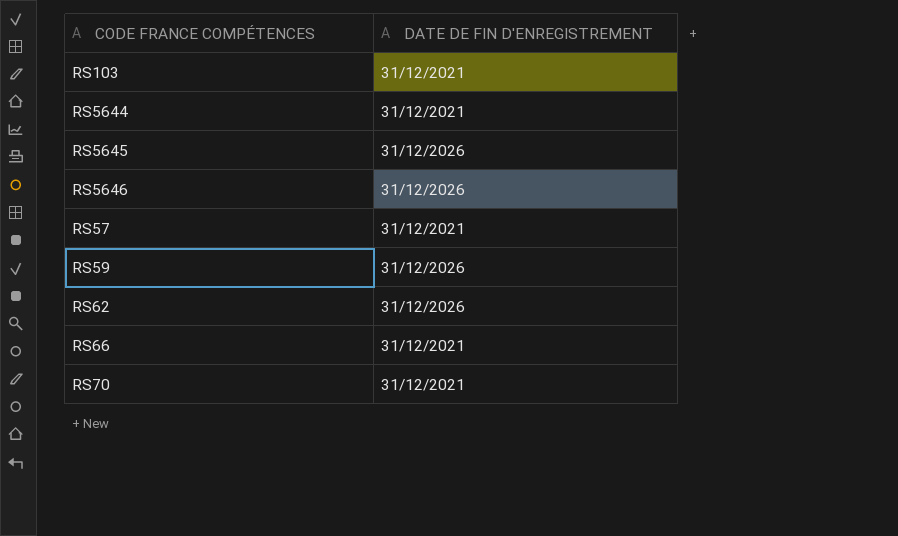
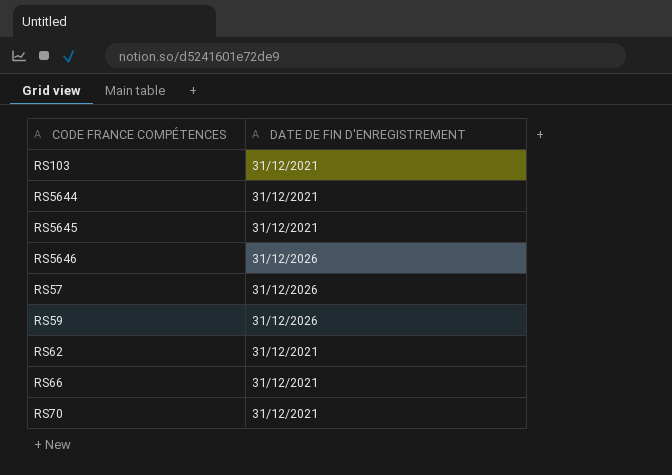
RS5645 | DATE DE FIN D'ENREGISTREMENT: 31/12/2026 -> 31/12/2021
RS57 | DATE DE FIN D'ENREGISTREMENT: 31/12/2021 -> 31/12/2026
RS62 | DATE DE FIN D'ENREGISTREMENT: 31/12/2026 -> 31/12/2021

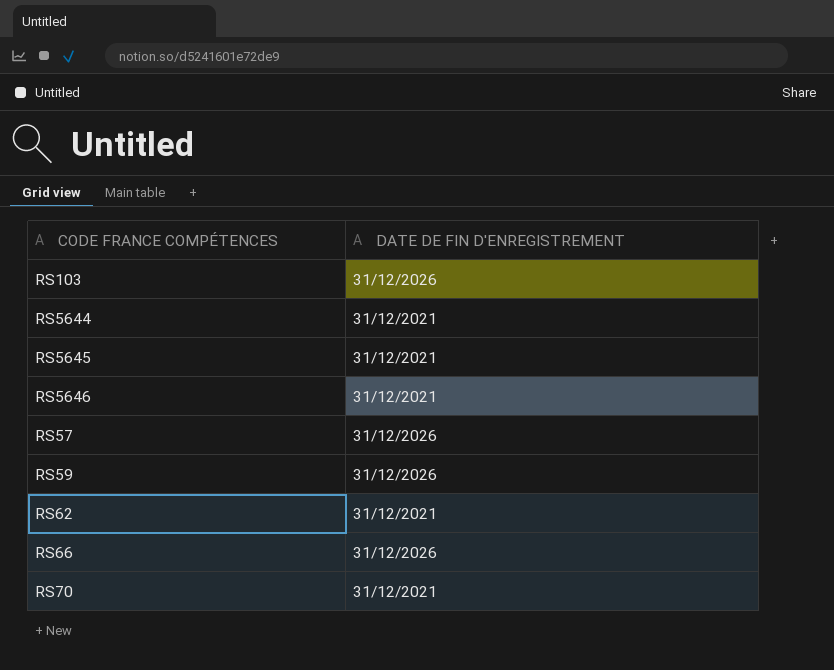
RS103 | DATE DE FIN D'ENREGISTREMENT: 31/12/2021 -> 31/12/2026
RS5646 | DATE DE FIN D'ENREGISTREMENT: 31/12/2026 -> 31/12/2021
RS66 | DATE DE FIN D'ENREGISTREMENT: 31/12/2021 -> 31/12/2026

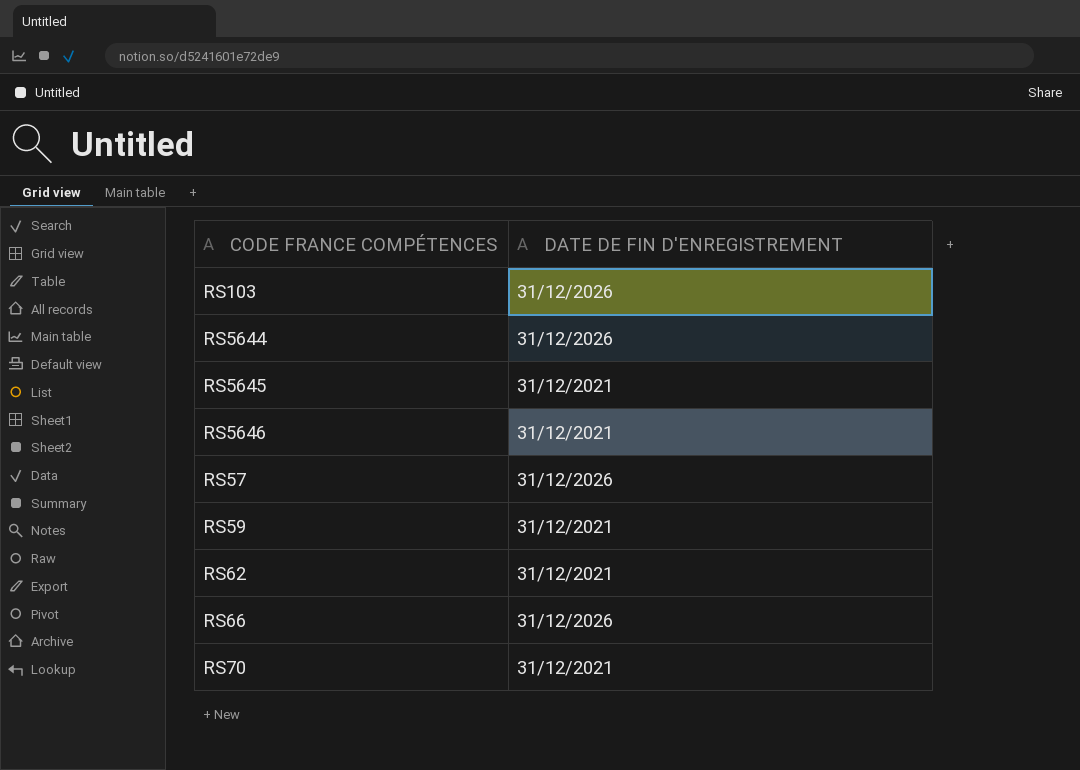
RS5644 | DATE DE FIN D'ENREGISTREMENT: 31/12/2021 -> 31/12/2026
RS59 | DATE DE FIN D'ENREGISTREMENT: 31/12/2026 -> 31/12/2021

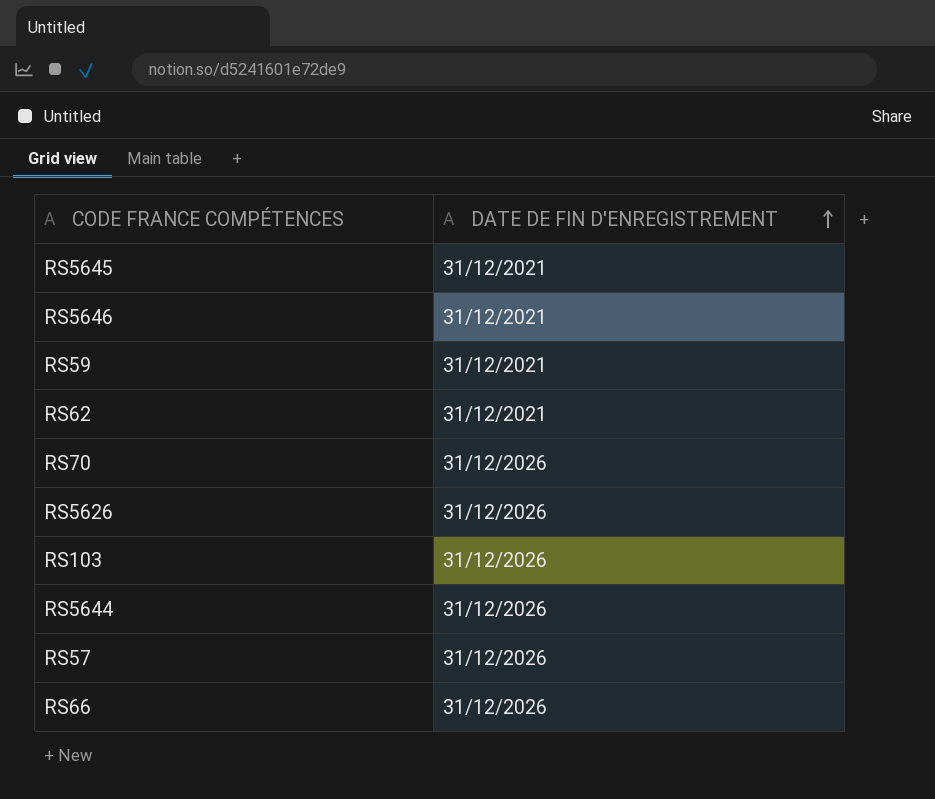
row order: none -> DATE DE FIN D'ENREGISTREMENT ascending
RS70 | DATE DE FIN D'ENREGISTREMENT: 31/12/2021 -> 31/12/2026
row RS5626: none -> 31/12/2026

